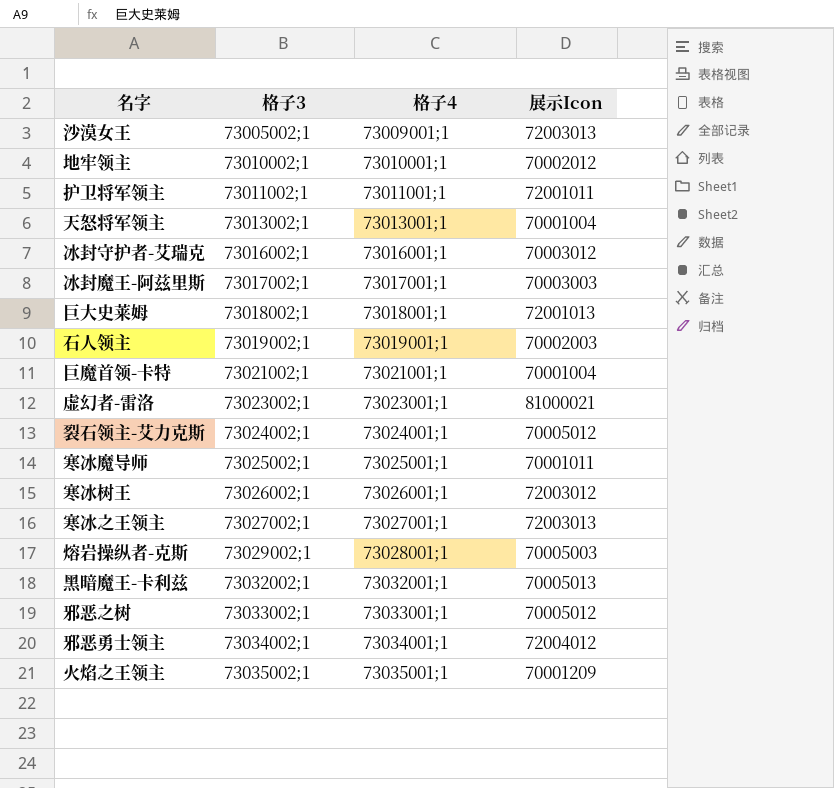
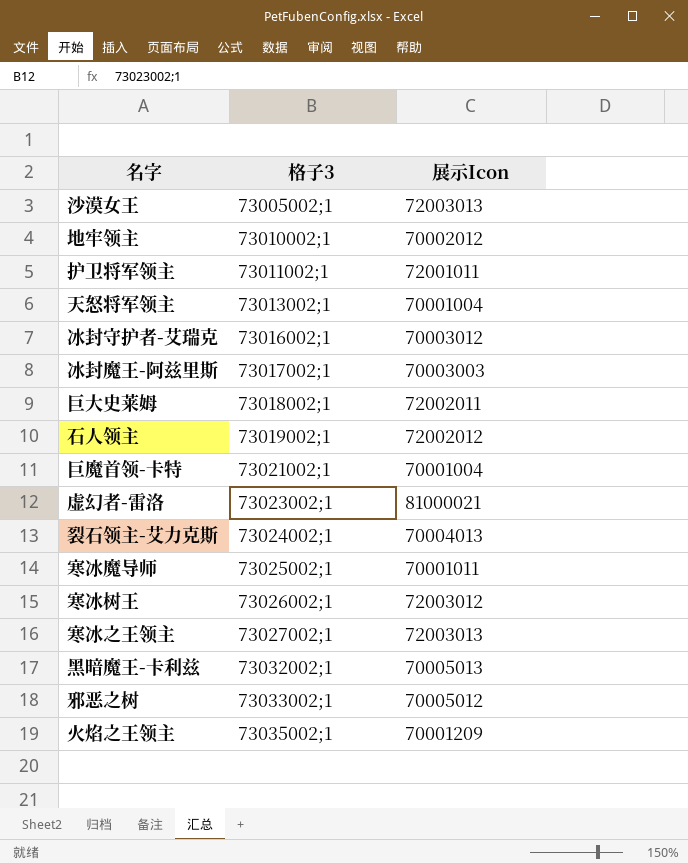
column 格子4 | position: 3 -> none
row 熔岩操纵者-克斯: 73029002;1 | 73028001;1 | 70005003 -> none
row 邪恶勇士领主: 73034002;1 | 73034001;1 | 72004012 -> none
巨大史莱姆 | 展示Icon: 72001013 -> 72002011
石人领主 | 展示Icon: 70002003 -> 72002012
裂石领主-艾力克斯 | 展示Icon: 70005012 -> 70004013

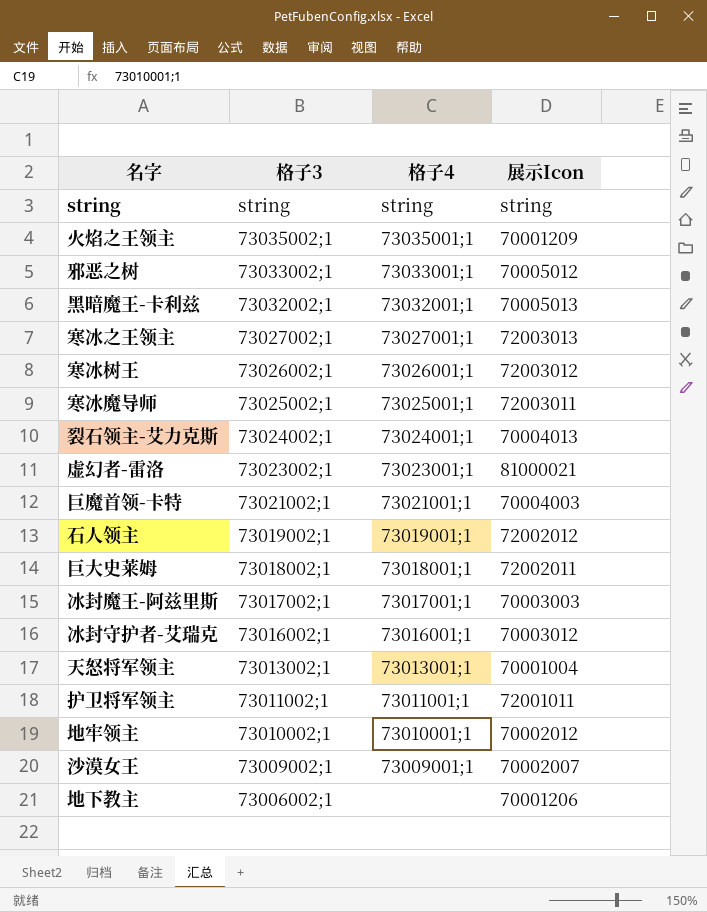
row order: 格子3 ascending -> 格子3 descending
column 格子4 | position: none -> 3
row string: none -> string | string | string
寒冰魔导师 | 展示Icon: 70001011 -> 72003011
巨魔首领-卡特 | 展示Icon: 70001004 -> 70004003
沙漠女王 | 格子3: 73005002;1 -> 73009002;1
沙漠女王 | 展示Icon: 72003013 -> 70002007
row 地下教主: none -> 73006002;1 | none | 70001206

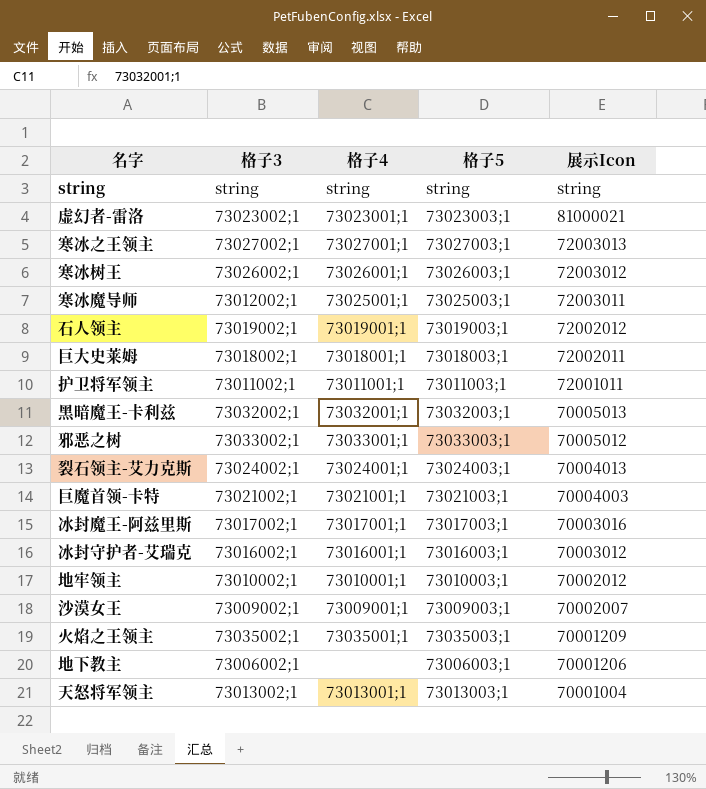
row order: 格子3 descending -> 展示Icon descending
column 格子5 | position: none -> 4
寒冰魔导师 | 格子3: 73025002;1 -> 73012002;1
冰封魔王-阿兹里斯 | 展示Icon: 70003003 -> 70003016

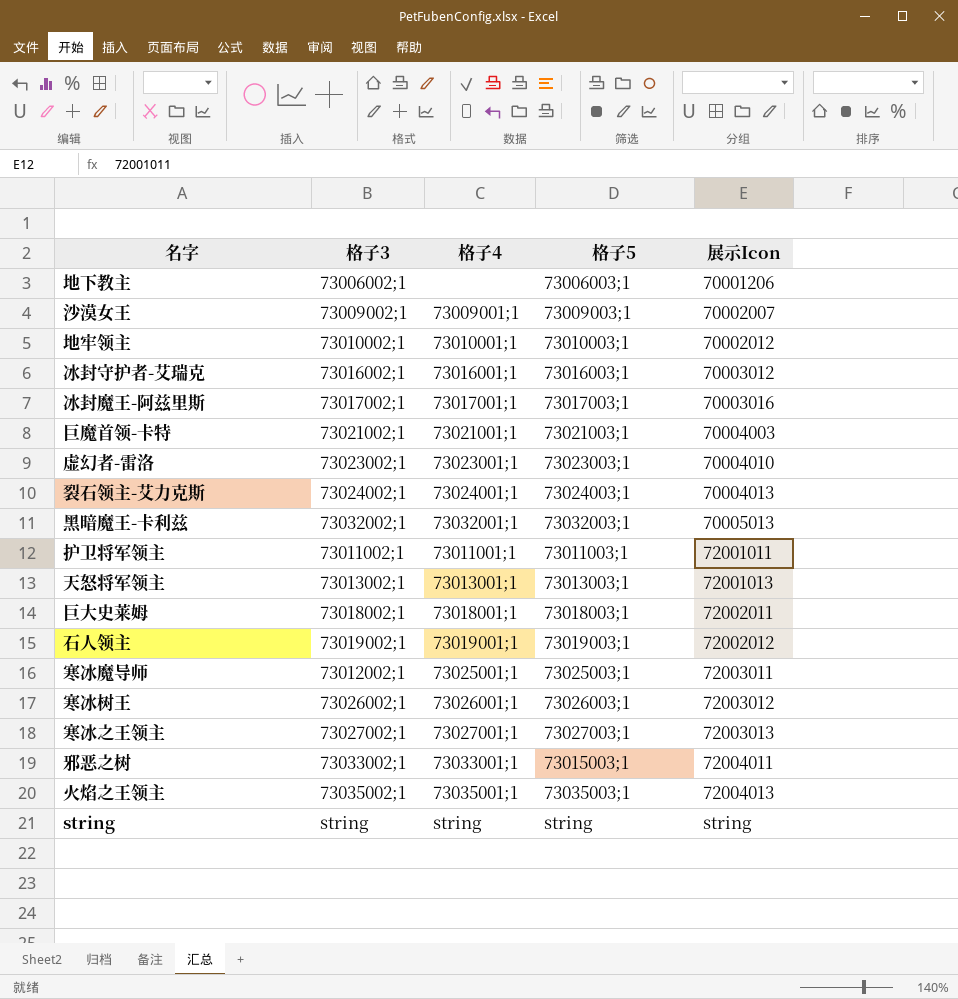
row order: 展示Icon descending -> 展示Icon ascending
虚幻者-雷洛 | 展示Icon: 81000021 -> 70004010
天怒将军领主 | 展示Icon: 70001004 -> 72001013
邪恶之树 | 格子5: 73033003;1 -> 73015003;1
邪恶之树 | 展示Icon: 70005012 -> 72004011
火焰之王领主 | 展示Icon: 70001209 -> 72004013

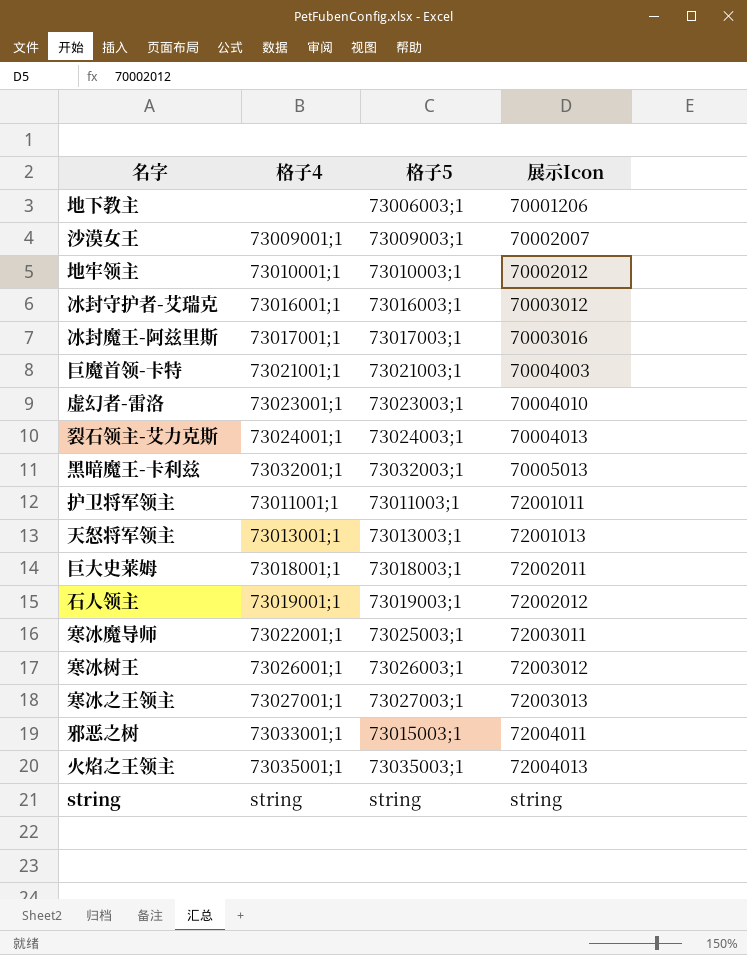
column 格子3 | position: 2 -> none
寒冰魔导师 | 格子4: 73025001;1 -> 73022001;1

